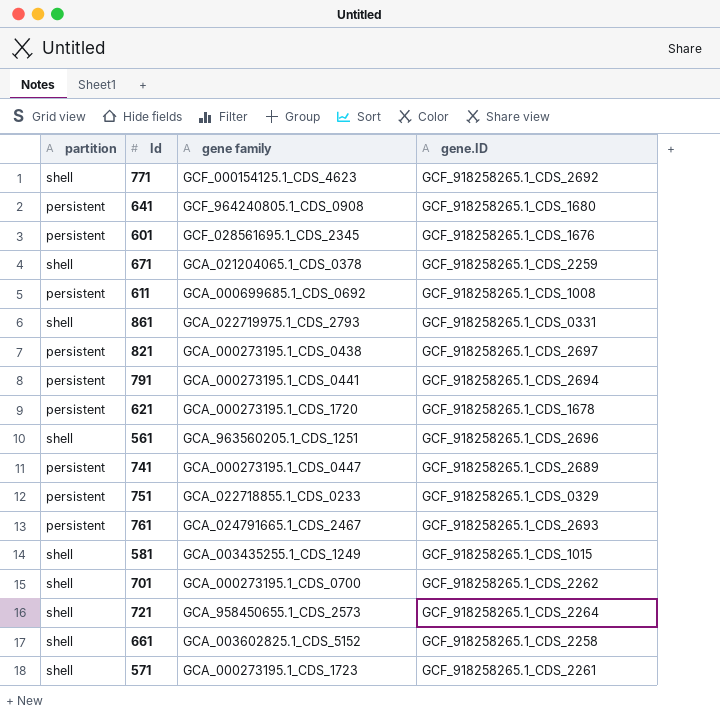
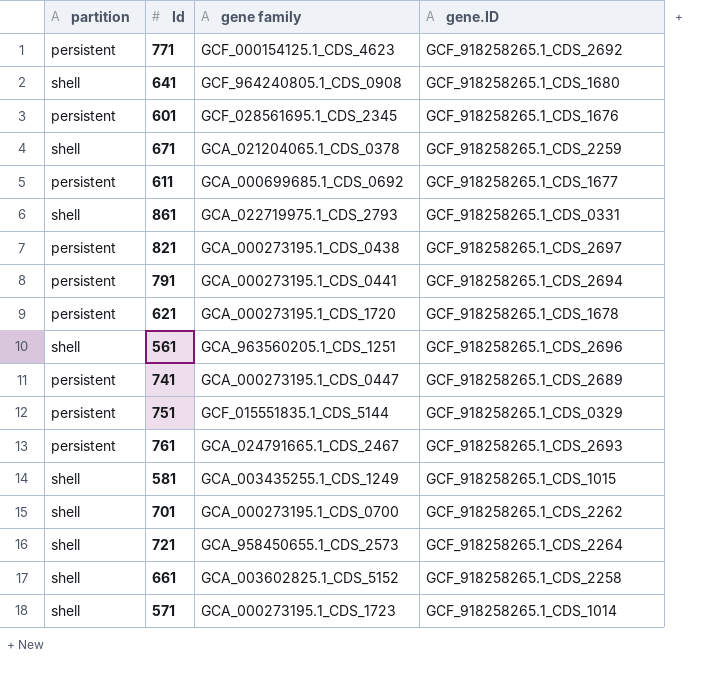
771 | partition: shell -> persistent
641 | partition: persistent -> shell
611 | gene.ID: GCF_918258265.1_CDS_1008 -> GCF_918258265.1_CDS_1677
751 | gene family: GCA_022718855.1_CDS_0233 -> GCF_015551835.1_CDS_5144
571 | gene.ID: GCF_918258265.1_CDS_2261 -> GCF_918258265.1_CDS_1014

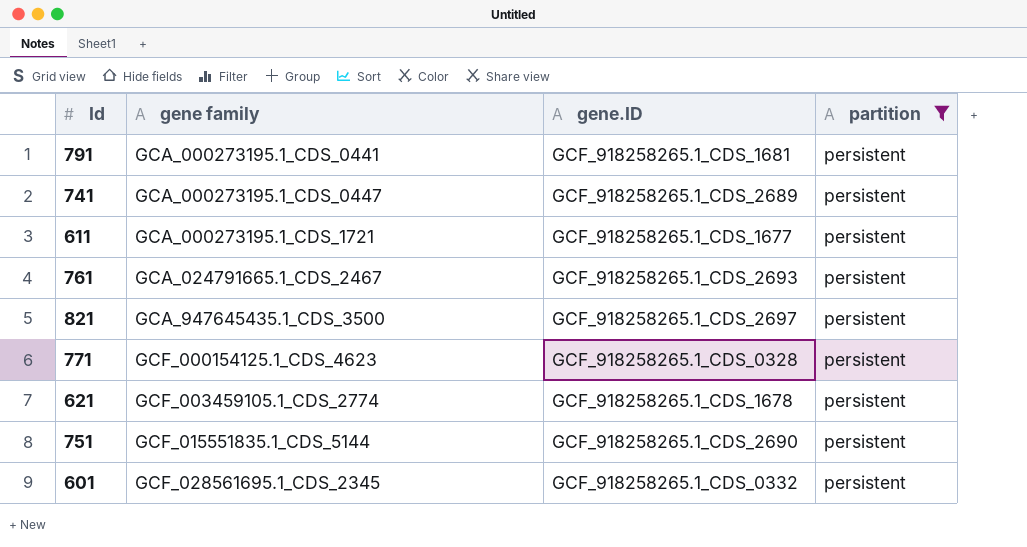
filter: none -> partition = persistent
row order: none -> gene family ascending
column partition | position: 1 -> 4
791 | gene.ID: GCF_918258265.1_CDS_2694 -> GCF_918258265.1_CDS_1681
611 | gene family: GCA_000699685.1_CDS_0692 -> GCA_000273195.1_CDS_1721
821 | gene family: GCA_000273195.1_CDS_0438 -> GCA_947645435.1_CDS_3500
771 | gene.ID: GCF_918258265.1_CDS_2692 -> GCF_918258265.1_CDS_0328
621 | gene family: GCA_000273195.1_CDS_1720 -> GCF_003459105.1_CDS_2774
751 | gene.ID: GCF_918258265.1_CDS_0329 -> GCF_918258265.1_CDS_2690
601 | gene.ID: GCF_918258265.1_CDS_1676 -> GCF_918258265.1_CDS_0332

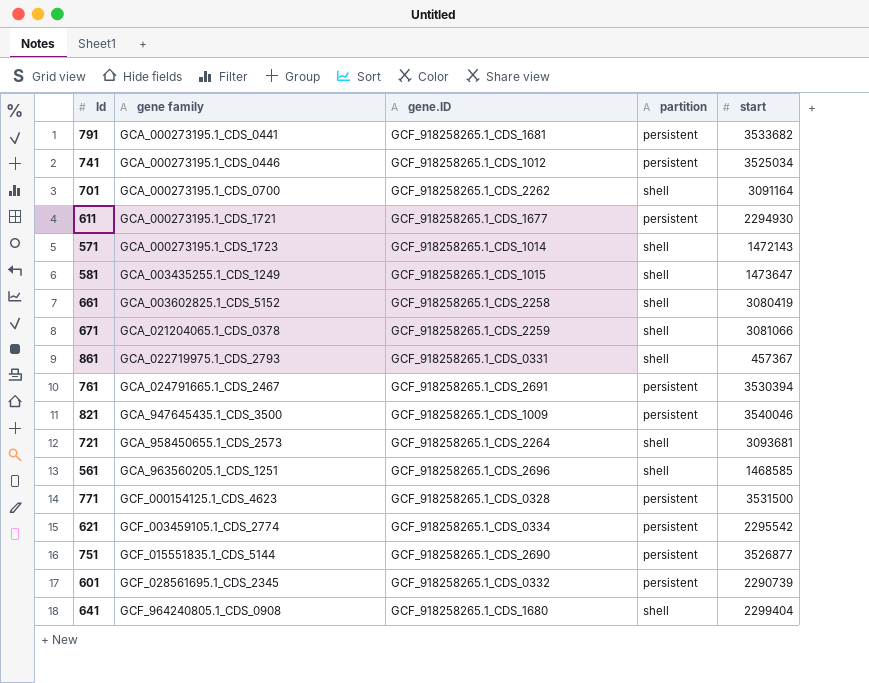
filter: partition = persistent -> none
column start | position: none -> 5
741 | gene family: GCA_000273195.1_CDS_0447 -> GCA_000273195.1_CDS_0446
741 | gene.ID: GCF_918258265.1_CDS_2689 -> GCF_918258265.1_CDS_1012
761 | gene.ID: GCF_918258265.1_CDS_2693 -> GCF_918258265.1_CDS_2691
821 | gene.ID: GCF_918258265.1_CDS_2697 -> GCF_918258265.1_CDS_1009
621 | gene.ID: GCF_918258265.1_CDS_1678 -> GCF_918258265.1_CDS_0334

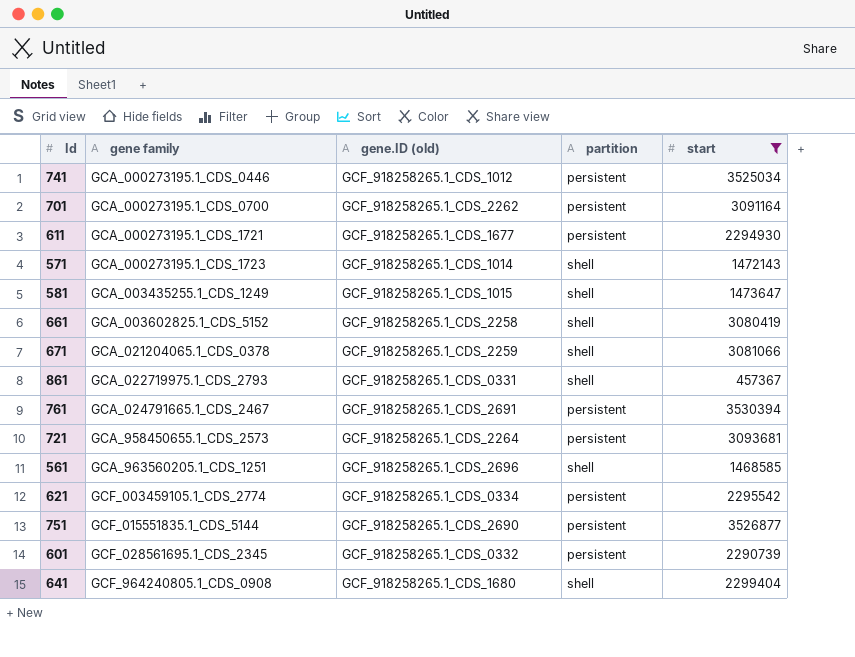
filter: none -> start <= 3530394
column name: gene.ID -> gene.ID (old)
701 | partition: shell -> persistent
721 | partition: shell -> persistent

